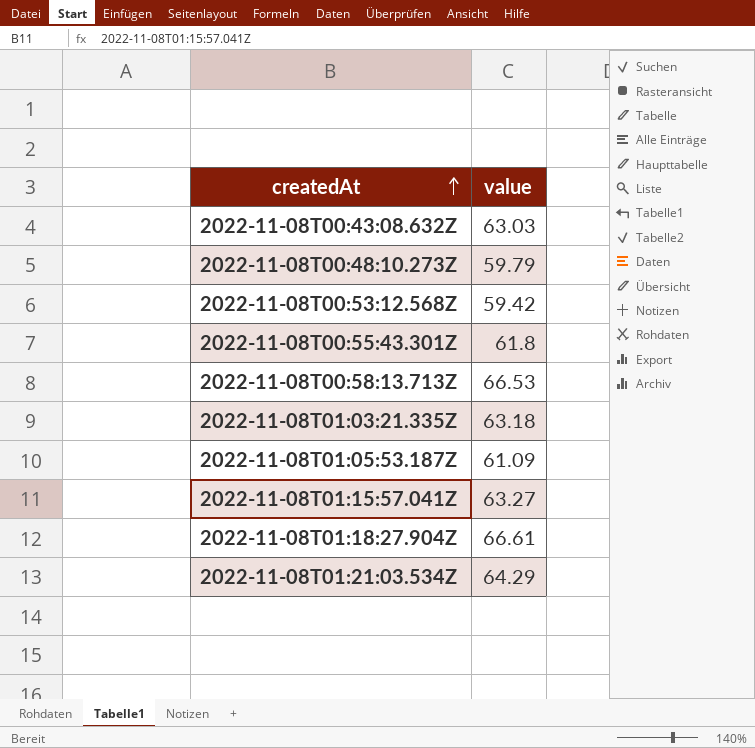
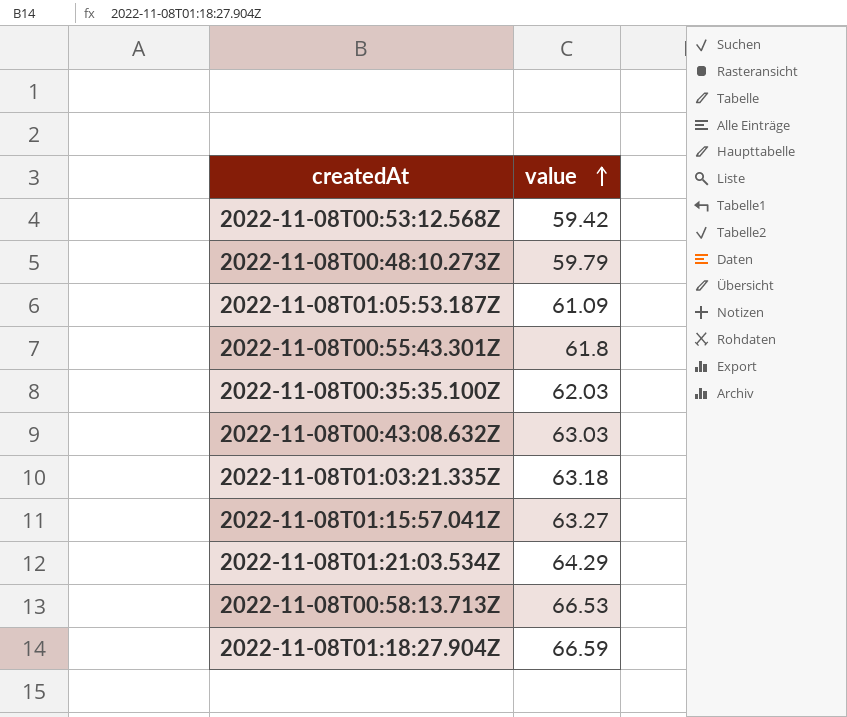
row order: createdAt ascending -> value ascending
row 2022-11-08T00:35:35.100Z: none -> 62.03
2022-11-08T01:18:27.904Z | value: 66.61 -> 66.59

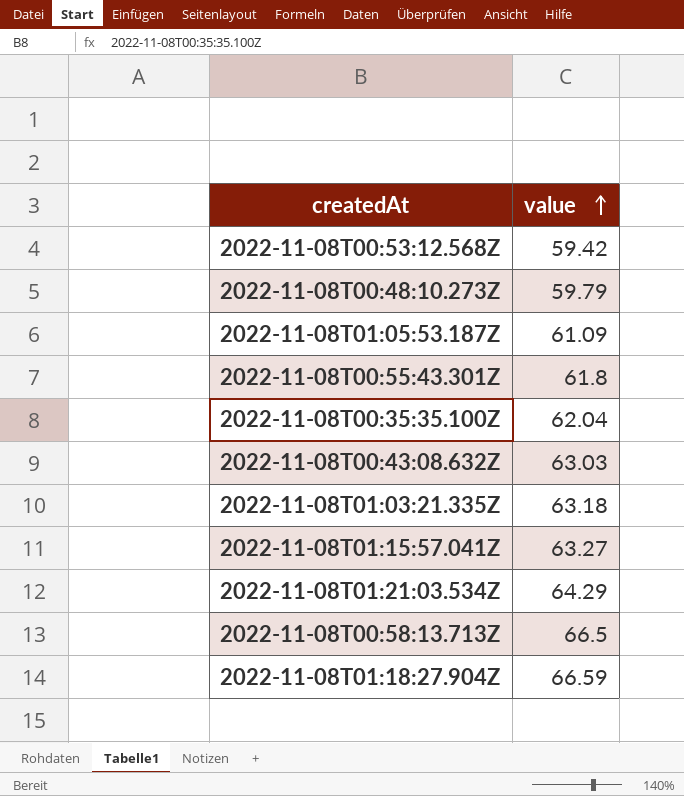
2022-11-08T00:35:35.100Z | value: 62.03 -> 62.04
2022-11-08T00:58:13.713Z | value: 66.53 -> 66.5

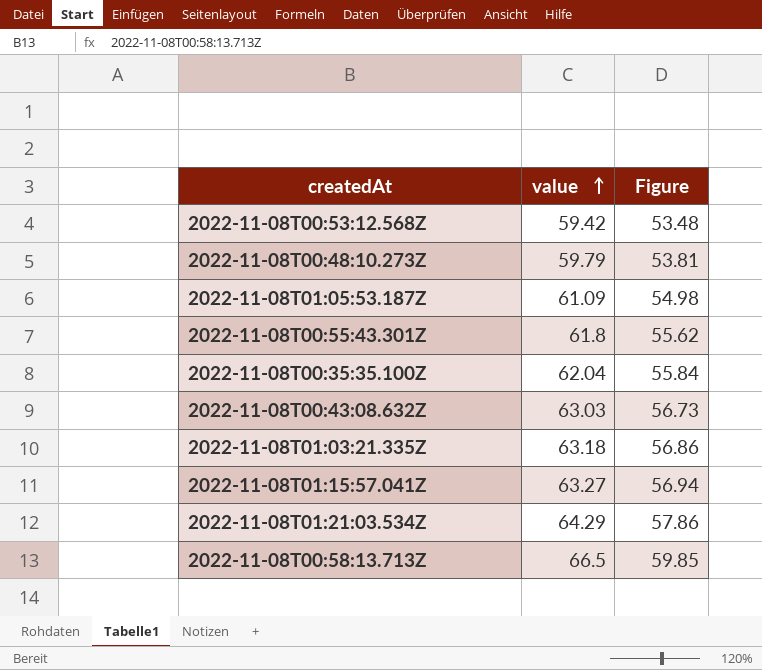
column Figure | formula: none -> [value] * 0.9
row 2022-11-08T01:18:27.904Z: 66.59 -> none

